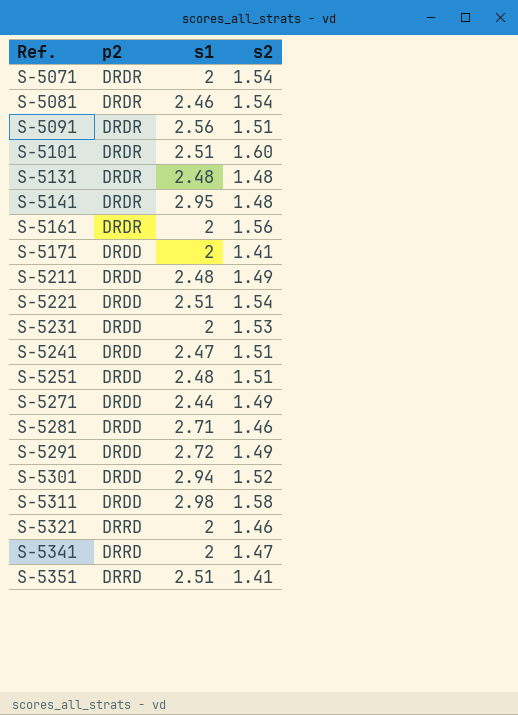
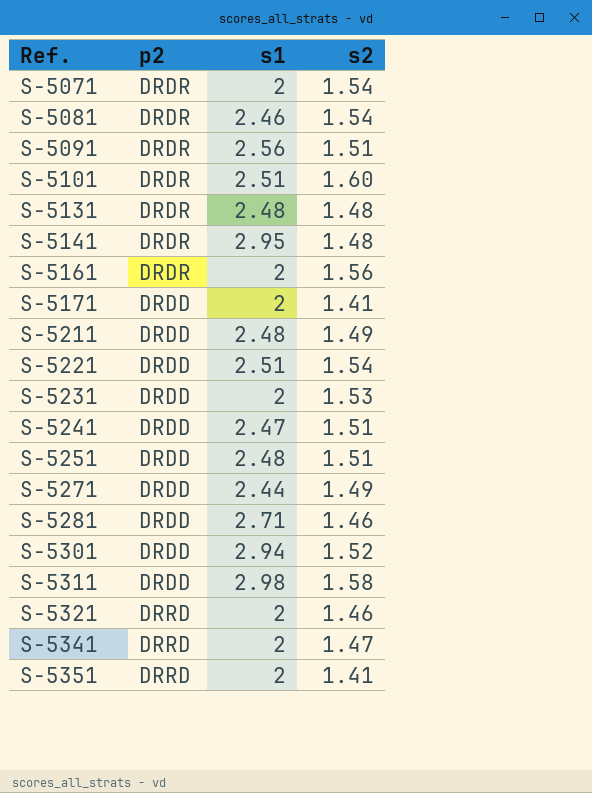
row S-5291: DRDD | 2.72 | 1.49 -> none
S-5351 | s1: 2.51 -> 2

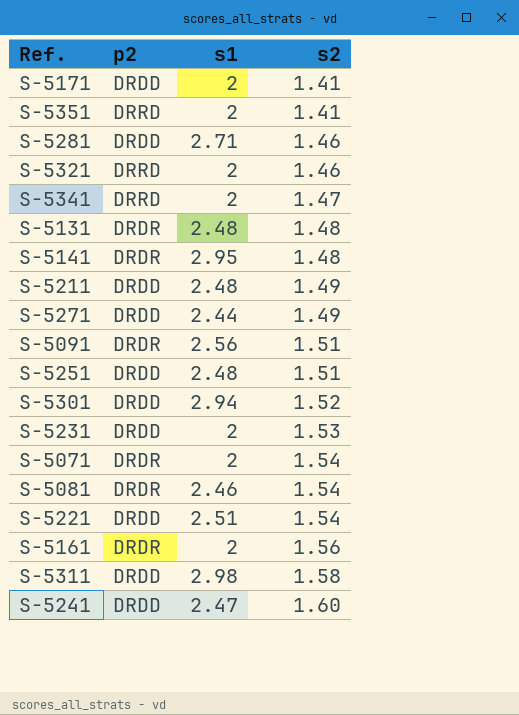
row order: Ref. ascending -> s2 ascending
row S-5101: DRDR | 2.51 | 1.60 -> none
S-5241 | s2: 1.51 -> 1.60

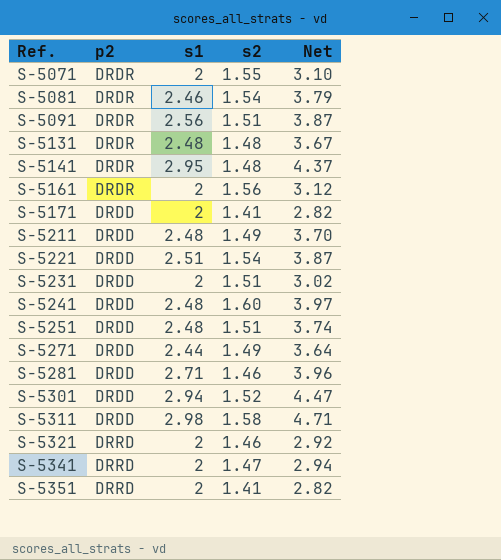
row order: s2 ascending -> Ref. ascending
column Net | formula: none -> [s1] * [s2]
S-5071 | s2: 1.54 -> 1.55
S-5231 | s2: 1.53 -> 1.51
S-5241 | s1: 2.47 -> 2.48

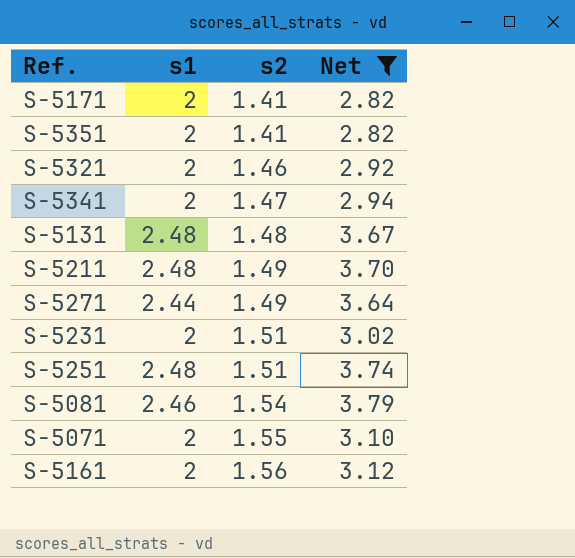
filter: none -> Net <= 3.79
row order: Ref. ascending -> s2 ascending
column p2 | position: 2 -> none

